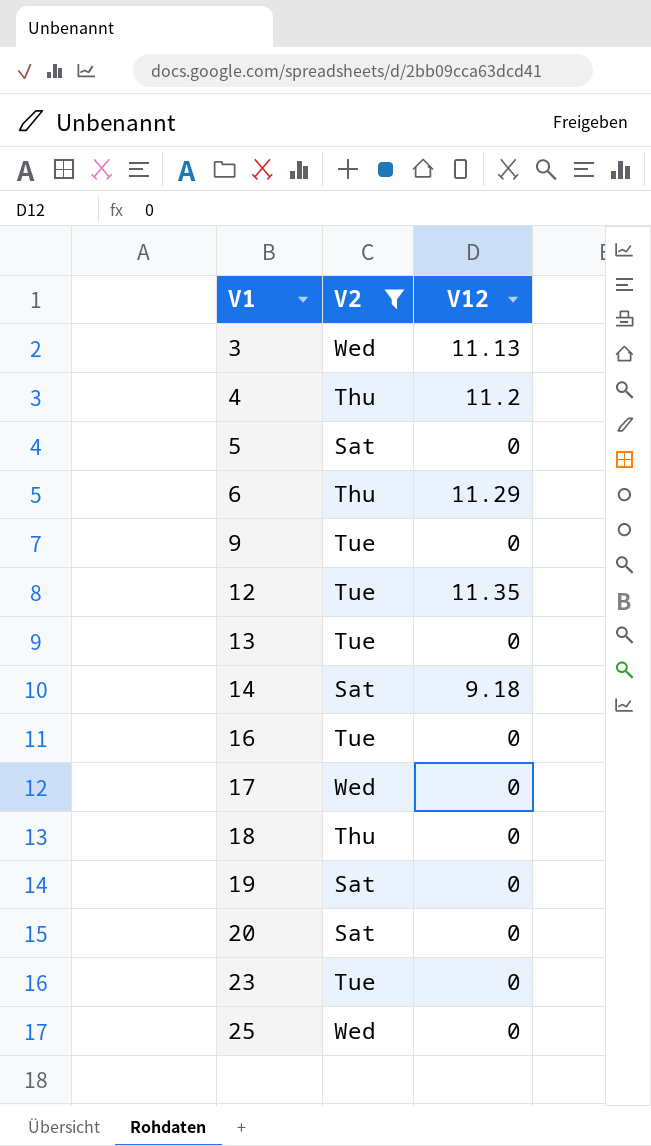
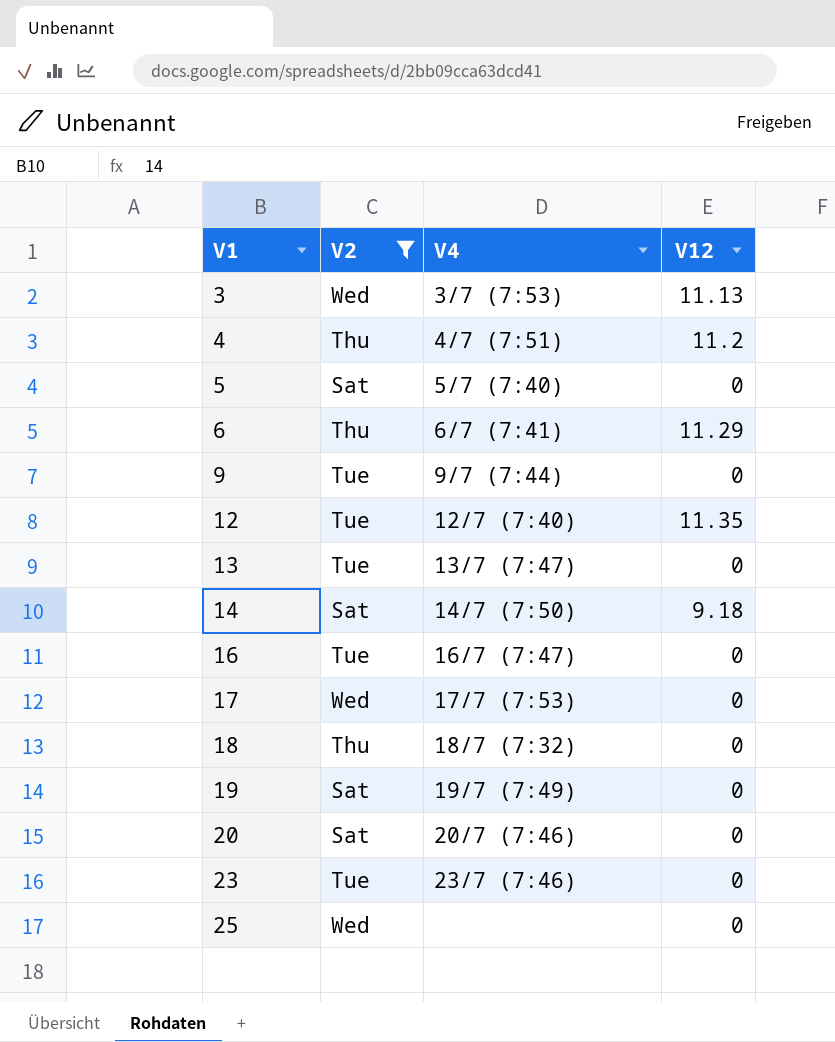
column V4 | position: none -> 3

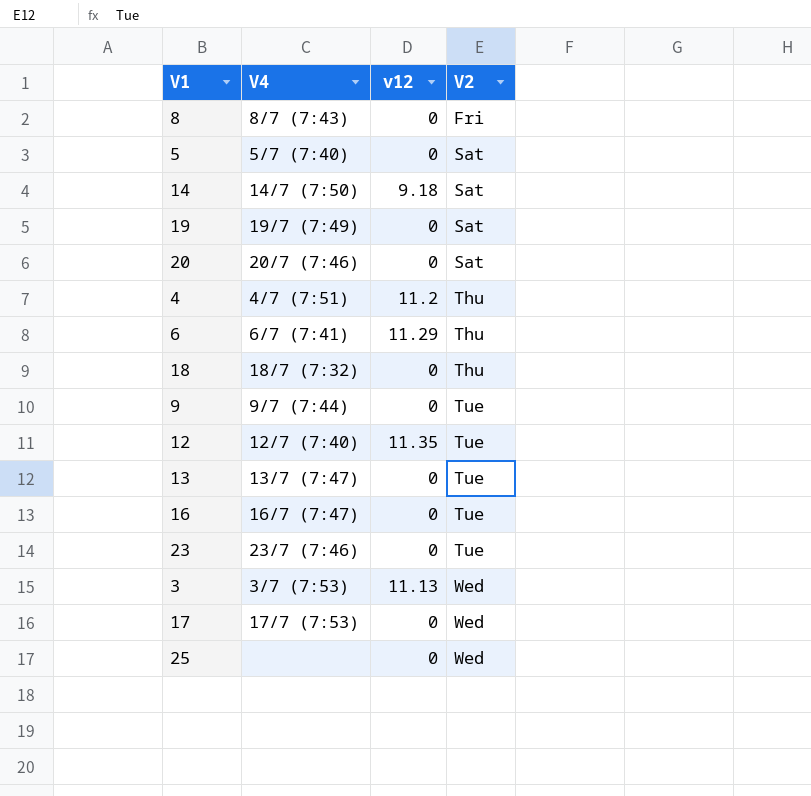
filter: V2 != Fri -> none
row order: V1 ascending -> V2 ascending
column name: V12 -> v12
column V2 | position: 2 -> 4

